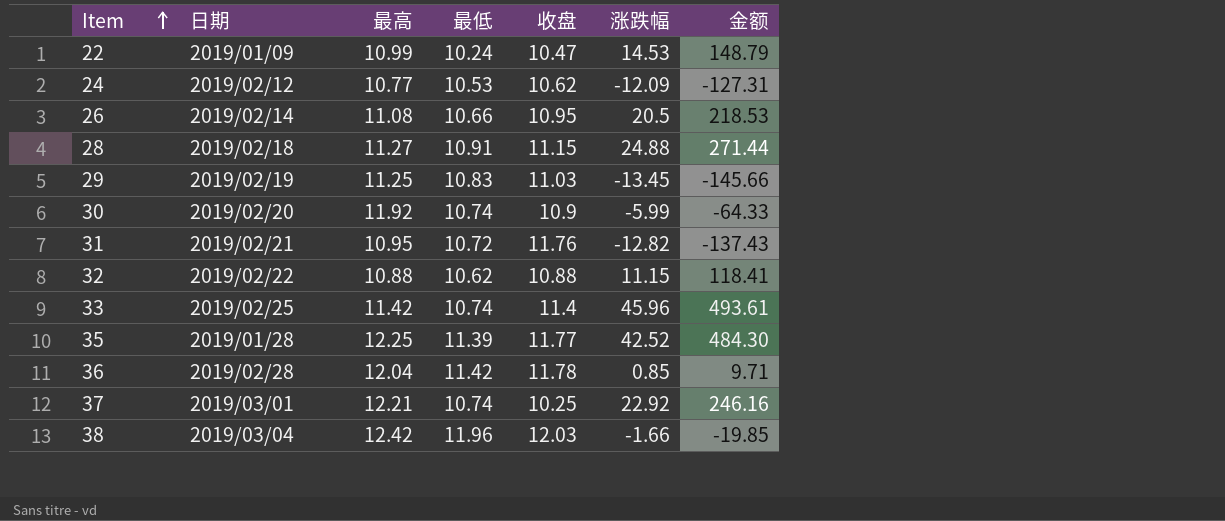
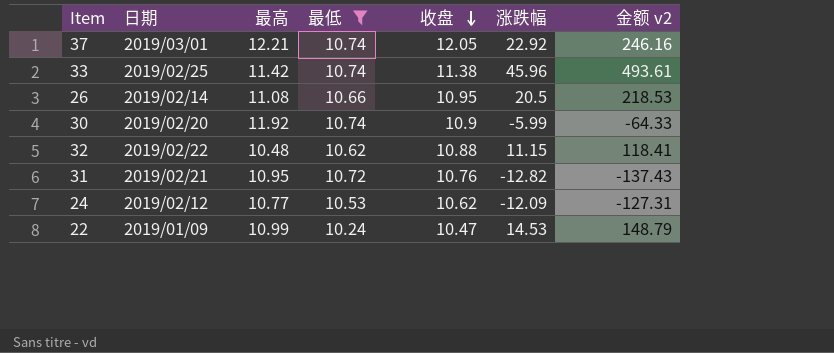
filter: none -> 最低 <= 10.74
row order: Item ascending -> 收盘 descending
column name: 金额 -> 金额 v2
37 | 收盘: 10.25 -> 12.05
33 | 收盘: 11.4 -> 11.38
32 | 最高: 10.88 -> 10.48
31 | 收盘: 11.76 -> 10.76

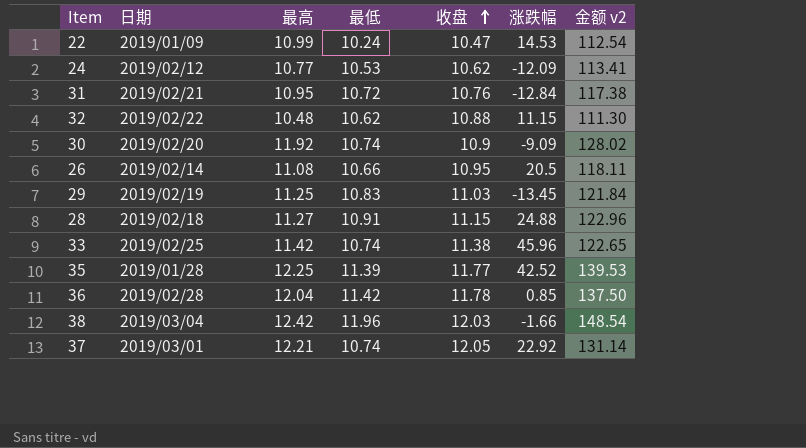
filter: 最低 <= 10.74 -> none
row order: 收盘 descending -> 收盘 ascending
column 金额 v2 | formula: [最低] * [涨跌幅] -> [最高] * [最低]
31 | 涨跌幅: -12.82 -> -12.84
30 | 涨跌幅: -5.99 -> -9.09

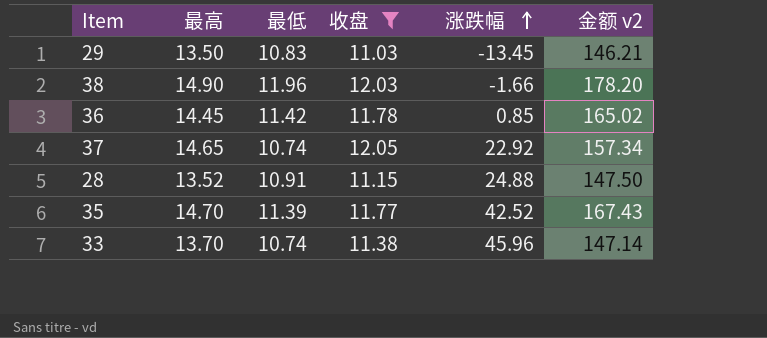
filter: none -> 收盘 >= 11.03
row order: 收盘 ascending -> 涨跌幅 ascending
column 日期 | position: 2 -> none
29 | 最高: 11.25 -> 13.50
29 | 金额 v2: 121.84 -> 146.21
38 | 最高: 12.42 -> 14.90
38 | 金额 v2: 148.54 -> 178.20
36 | 最高: 12.04 -> 14.45
36 | 金额 v2: 137.50 -> 165.02
37 | 最高: 12.21 -> 14.65
37 | 金额 v2: 131.14 -> 157.34
28 | 最高: 11.27 -> 13.52
28 | 金额 v2: 122.96 -> 147.50
35 | 最高: 12.25 -> 14.70
35 | 金额 v2: 139.53 -> 167.43
33 | 最高: 11.42 -> 13.70
33 | 金额 v2: 122.65 -> 147.14

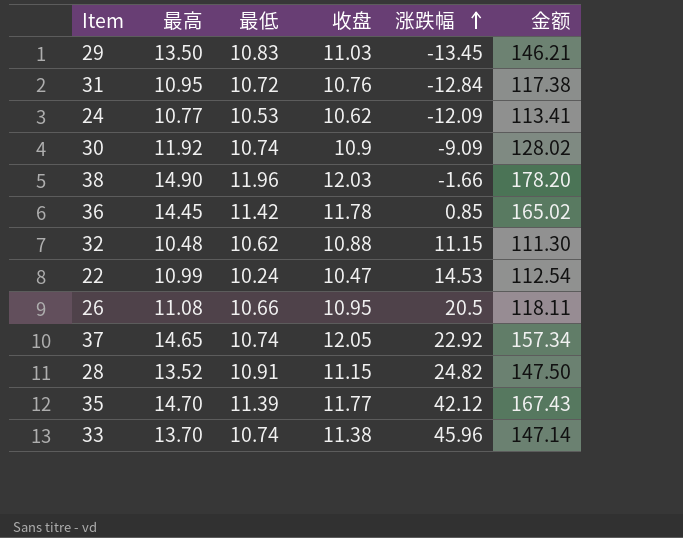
filter: 收盘 >= 11.03 -> none
column name: 金额 v2 -> 金额
28 | 涨跌幅: 24.88 -> 24.82
35 | 涨跌幅: 42.52 -> 42.12

